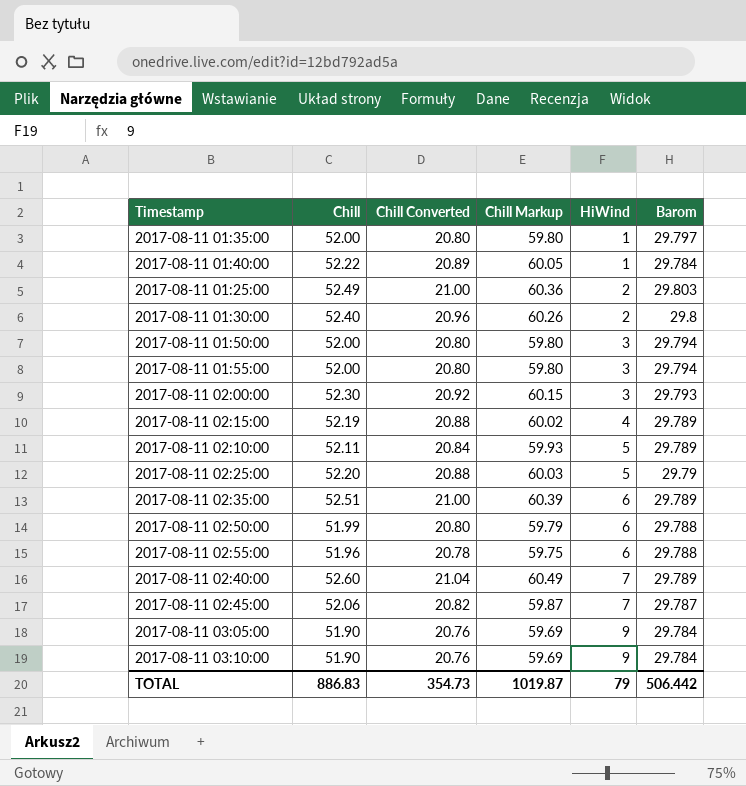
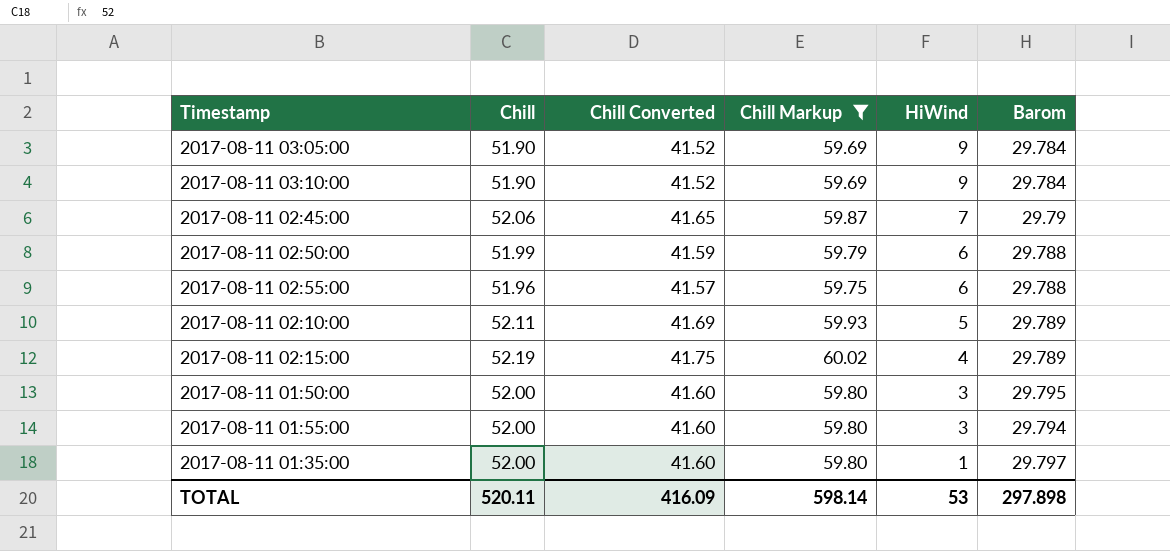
filter: none -> Chill Markup <= 60.02
row order: HiWind ascending -> HiWind descending
column Chill Converted | formula: [Chill] * 0.4 -> [Chill] * 0.8
2017-08-11 02:45:00 | Barom: 29.787 -> 29.79
2017-08-11 01:50:00 | Barom: 29.794 -> 29.795
TOTAL | Chill: 886.83 -> 520.11
TOTAL | Chill Converted: 354.73 -> 416.09
TOTAL | Chill Markup: 1019.87 -> 598.14
TOTAL | HiWind: 79 -> 53
TOTAL | Barom: 506.442 -> 297.898

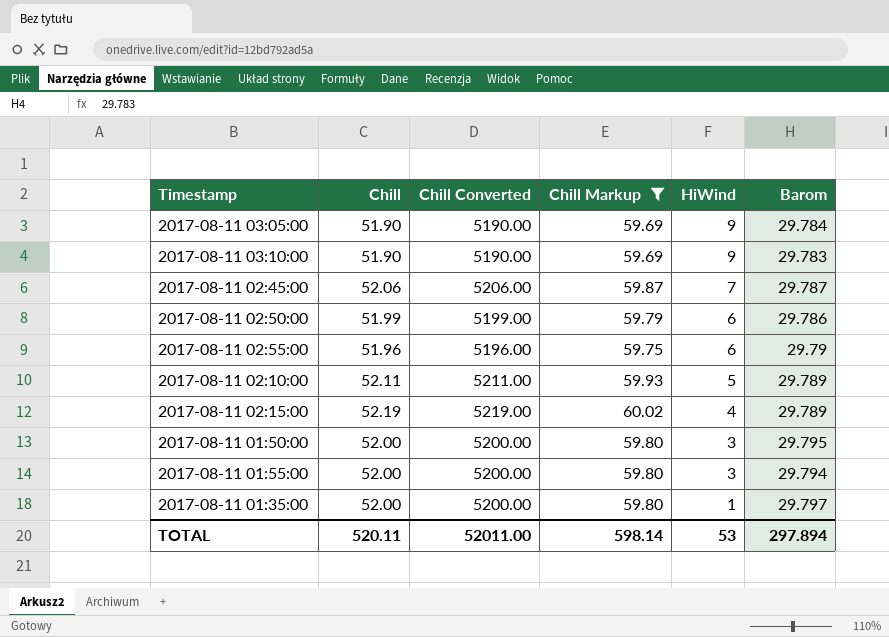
column Chill Converted | formula: [Chill] * 0.8 -> [Chill] * 100
2017-08-11 03:10:00 | Barom: 29.784 -> 29.783
2017-08-11 02:45:00 | Barom: 29.79 -> 29.787
2017-08-11 02:50:00 | Barom: 29.788 -> 29.786
2017-08-11 02:55:00 | Barom: 29.788 -> 29.79
TOTAL | Chill Converted: 416.09 -> 52011.00
TOTAL | Barom: 297.898 -> 297.894

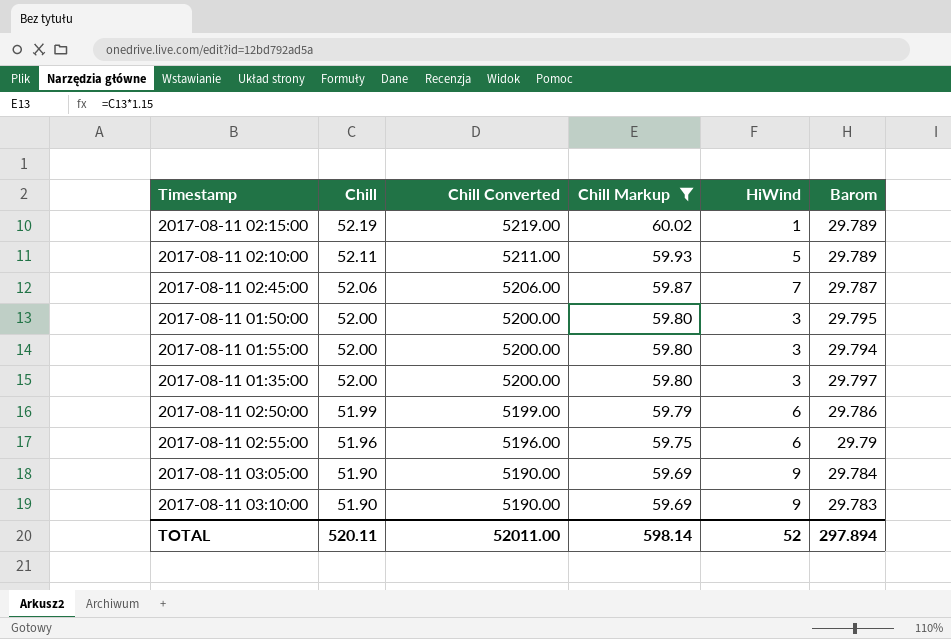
row order: HiWind descending -> Chill descending
2017-08-11 02:15:00 | HiWind: 4 -> 1
2017-08-11 01:35:00 | HiWind: 1 -> 3
TOTAL | HiWind: 53 -> 52

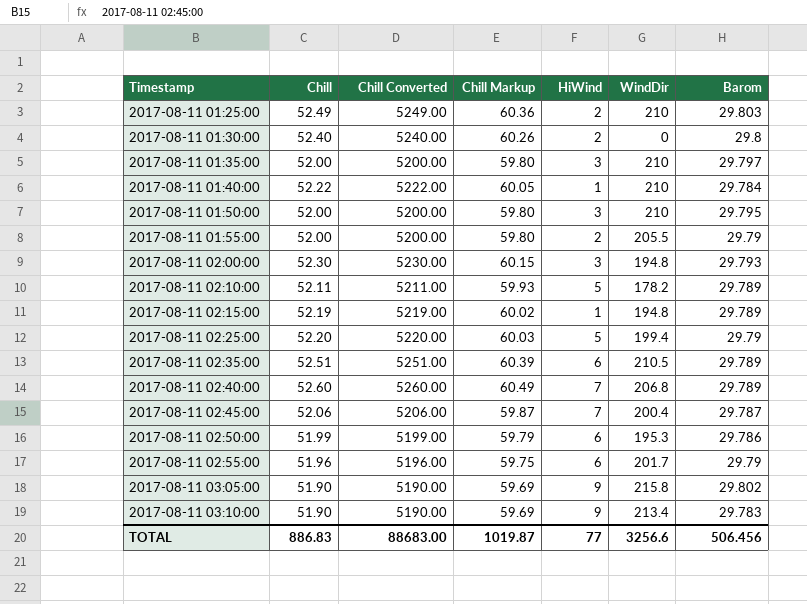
filter: Chill Markup <= 60.02 -> none
row order: Chill descending -> Timestamp ascending
column WindDir | position: none -> 6
2017-08-11 01:55:00 | HiWind: 3 -> 2
2017-08-11 01:55:00 | Barom: 29.794 -> 29.79
2017-08-11 03:05:00 | Barom: 29.784 -> 29.802
TOTAL | Chill: 520.11 -> 886.83
TOTAL | Chill Converted: 52011.00 -> 88683.00
TOTAL | Chill Markup: 598.14 -> 1019.87
TOTAL | HiWind: 52 -> 77
TOTAL | Barom: 297.894 -> 506.456

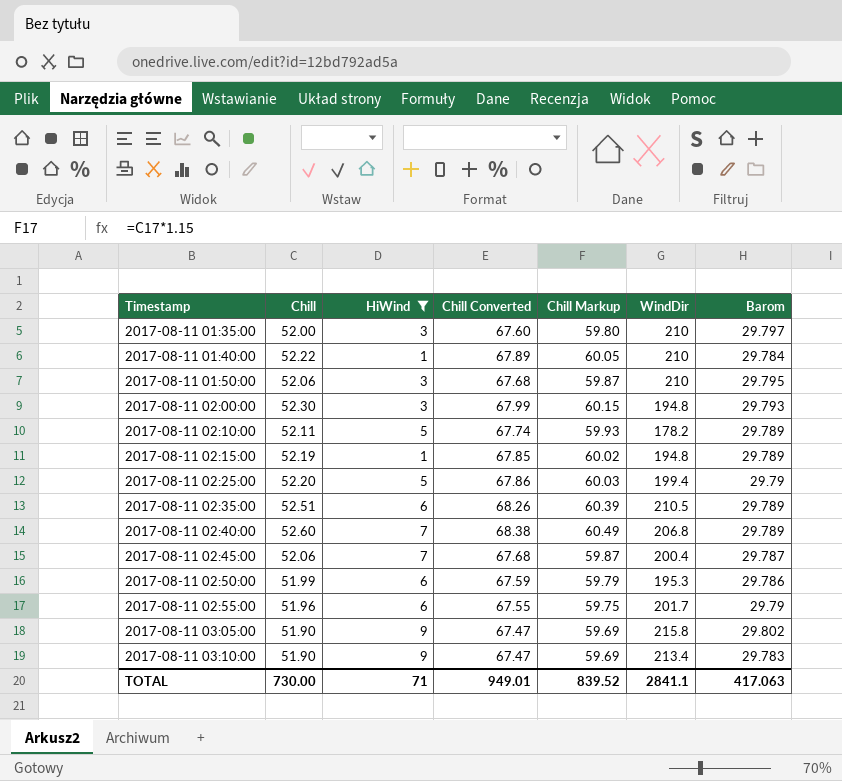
filter: none -> HiWind != 2
column HiWind | position: 5 -> 3
column Chill Converted | formula: [Chill] * 100 -> [Chill] * 1.3
2017-08-11 01:50:00 | Chill: 52.00 -> 52.06
2017-08-11 01:50:00 | Chill Markup: 59.80 -> 59.87
TOTAL | Chill: 886.83 -> 730.00
TOTAL | HiWind: 77 -> 71
TOTAL | Chill Converted: 88683.00 -> 949.01
TOTAL | Chill Markup: 1019.87 -> 839.52
TOTAL | WindDir: 3256.6 -> 2841.1
TOTAL | Barom: 506.456 -> 417.063

